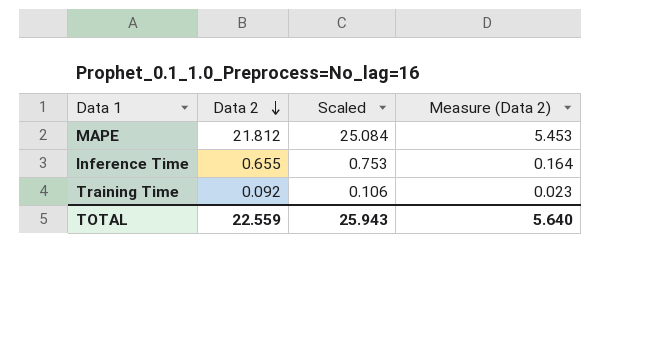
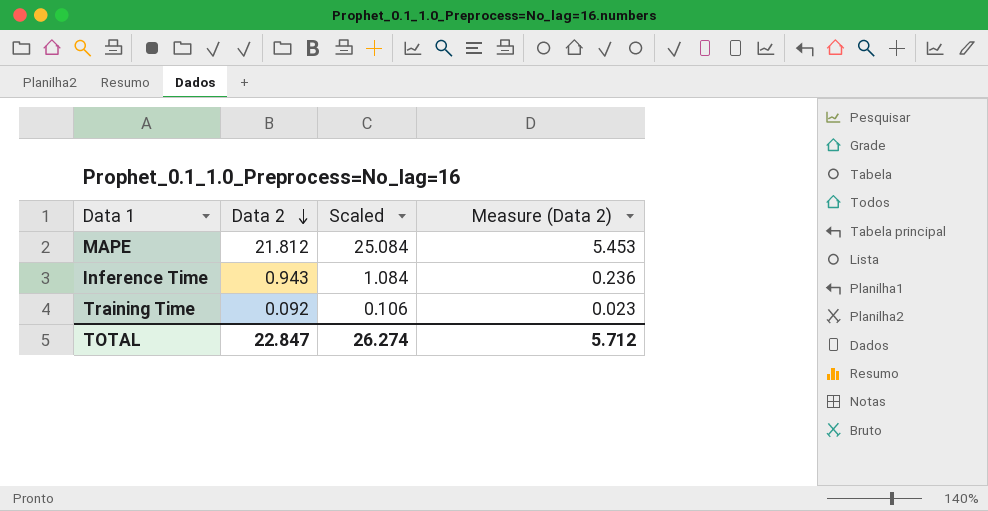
Inference Time | Data 2: 0.655 -> 0.943
Inference Time | Scaled: 0.753 -> 1.084
Inference Time | Measure (Data 2): 0.164 -> 0.236
TOTAL | Data 2: 22.559 -> 22.847
TOTAL | Scaled: 25.943 -> 26.274
TOTAL | Measure (Data 2): 5.640 -> 5.712

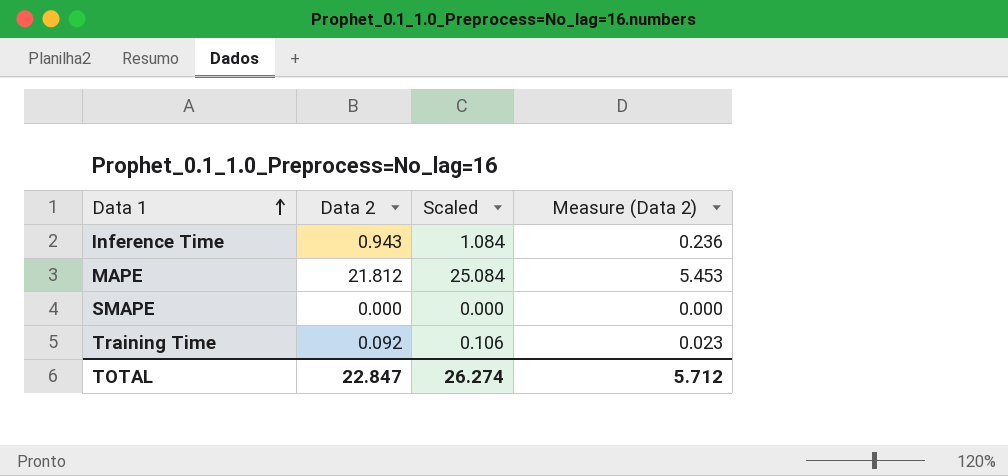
row order: Data 2 descending -> Data 1 ascending
row SMAPE: none -> 0.000 | 0.000 | 0.000

